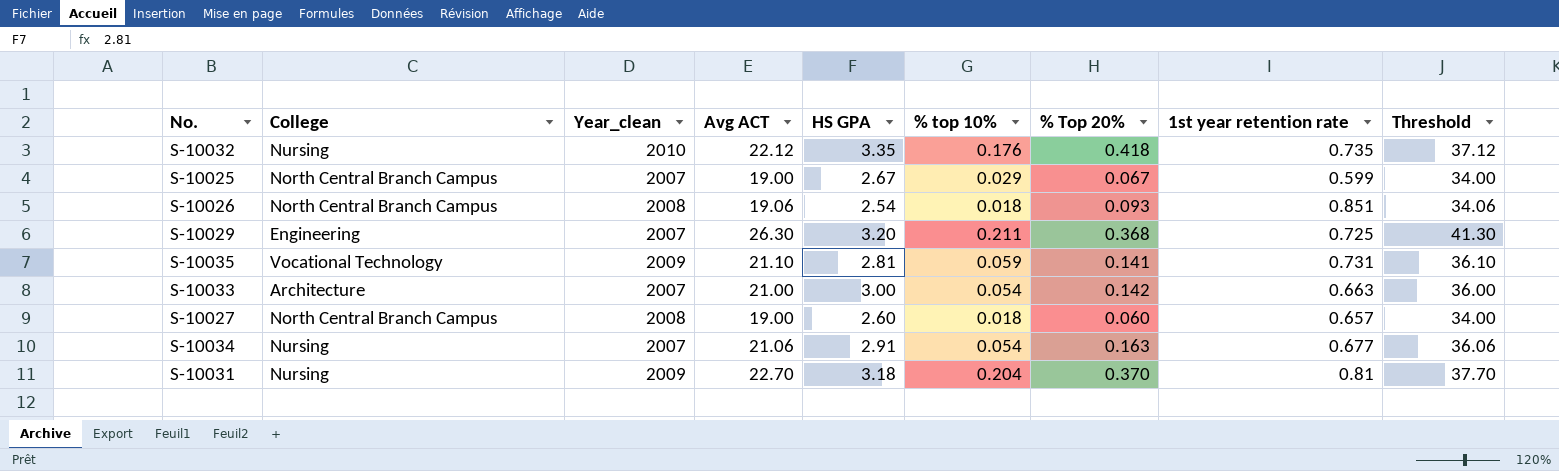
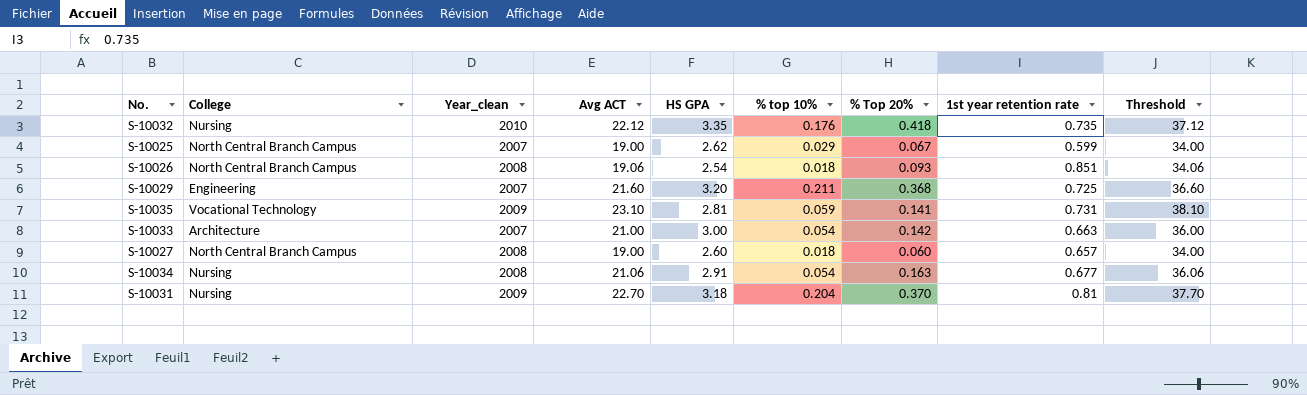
S-10025 | HS GPA: 2.67 -> 2.62
S-10029 | Avg ACT: 26.30 -> 21.60
S-10029 | Threshold: 41.30 -> 36.60
S-10035 | Avg ACT: 21.10 -> 23.10
S-10035 | Threshold: 36.10 -> 38.10
S-10034 | Year_clean: 2007 -> 2008

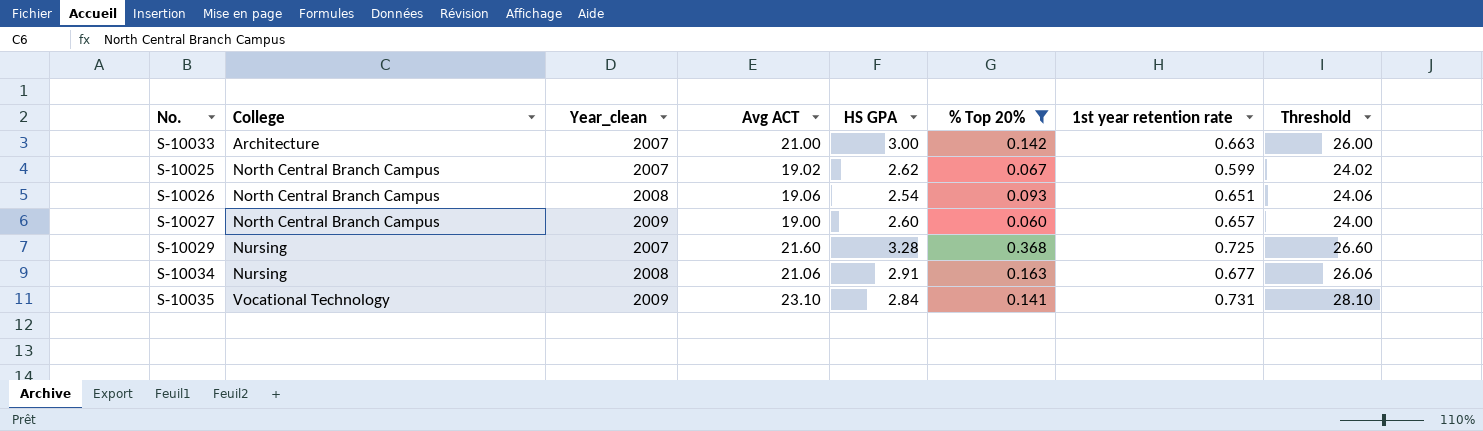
filter: none -> % Top 20% <= 0.368
row order: none -> College ascending
column % top 10% | position: 6 -> none
column Threshold | formula: [Avg ACT] + 15 -> [Avg ACT] + 5
S-10025 | Avg ACT: 19.00 -> 19.02
S-10026 | 1st year retention rate: 0.851 -> 0.651
S-10027 | Year_clean: 2008 -> 2009
S-10029 | College: Engineering -> Nursing
S-10029 | HS GPA: 3.20 -> 3.28
S-10035 | HS GPA: 2.81 -> 2.84

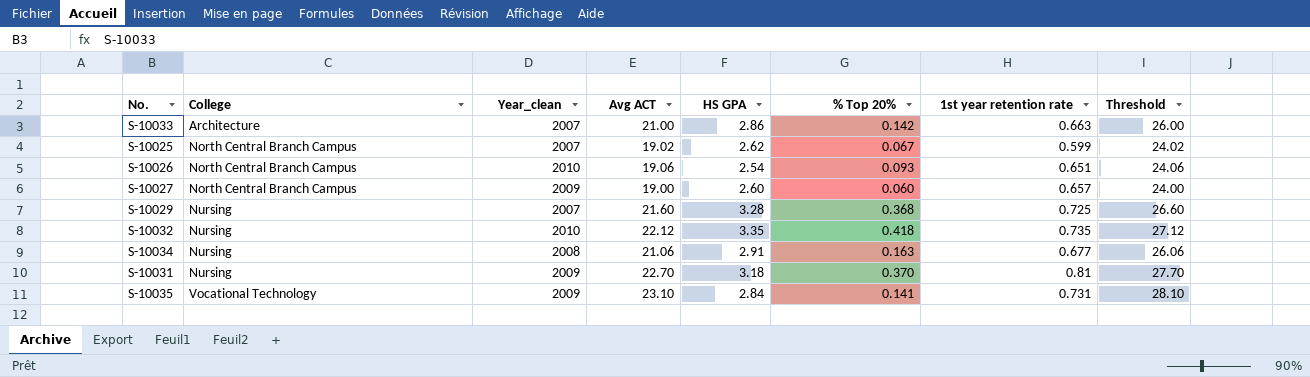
filter: % Top 20% <= 0.368 -> none
S-10033 | HS GPA: 3.00 -> 2.86
S-10026 | Year_clean: 2008 -> 2010

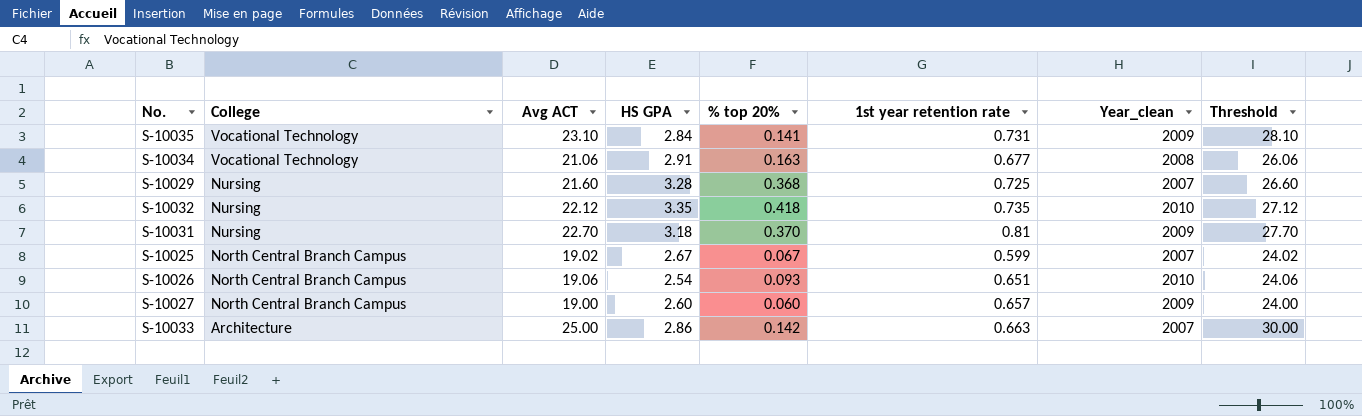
row order: College ascending -> College descending
column name: % Top 20% -> % top 20%
column Year_clean | position: 3 -> 7
S-10034 | College: Nursing -> Vocational Technology
S-10025 | HS GPA: 2.62 -> 2.67
S-10033 | Avg ACT: 21.00 -> 25.00
S-10033 | Threshold: 26.00 -> 30.00

